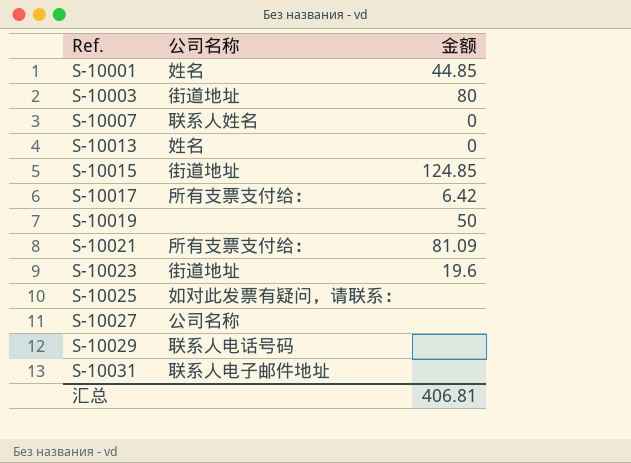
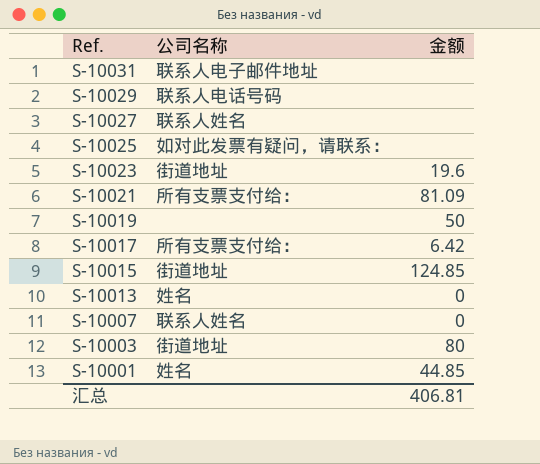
row order: Ref. ascending -> Ref. descending
S-10027 | 公司名称: 公司名称 -> 联系人姓名

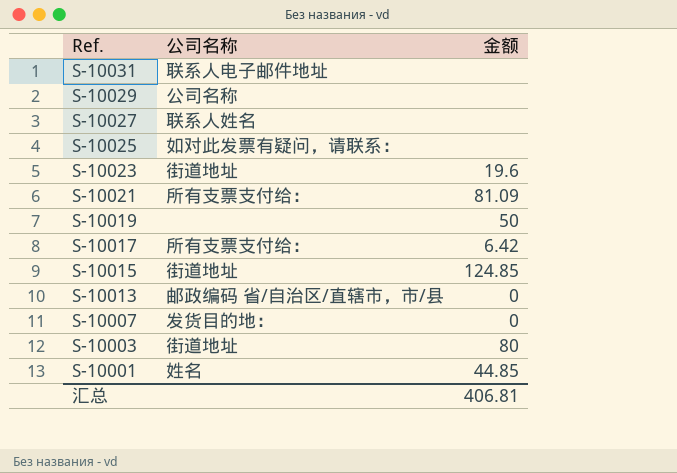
S-10029 | 公司名称: 联系人电话号码 -> 公司名称
S-10013 | 公司名称: 姓名 -> 邮政编码 省/自治区/直辖市，市/县
S-10007 | 公司名称: 联系人姓名 -> 发货目的地：

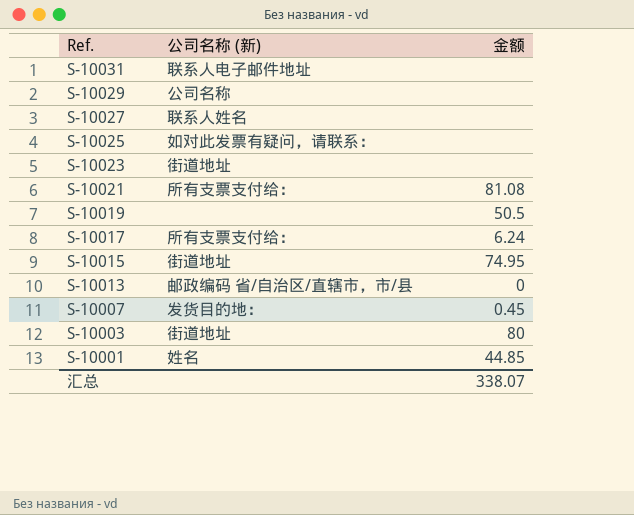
column name: 公司名称 -> 公司名称 (新)
S-10023 | 金额: 19.6 -> none
S-10021 | 金额: 81.09 -> 81.08
S-10019 | 金额: 50 -> 50.5
S-10017 | 金额: 6.42 -> 6.24
S-10015 | 金额: 124.85 -> 74.95
S-10007 | 金额: 0 -> 0.45
汇总 | 金额: 406.81 -> 338.07

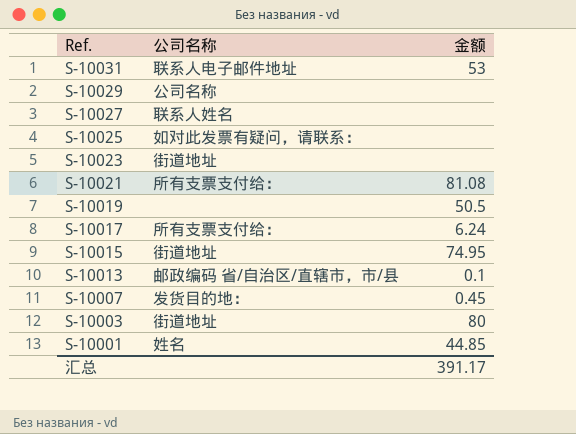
column name: 公司名称 (新) -> 公司名称
S-10031 | 金额: none -> 53
S-10013 | 金额: 0 -> 0.1
汇总 | 金额: 338.07 -> 391.17

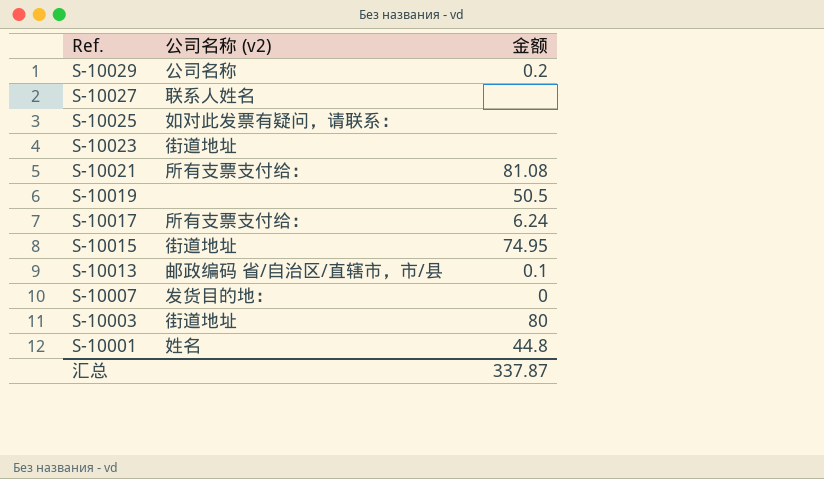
column name: 公司名称 -> 公司名称 (v2)
row S-10031: 联系人电子邮件地址 | 53 -> none
S-10029 | 金额: none -> 0.2
S-10007 | 金额: 0.45 -> 0
S-10001 | 金额: 44.85 -> 44.8
汇总 | 金额: 391.17 -> 337.87

